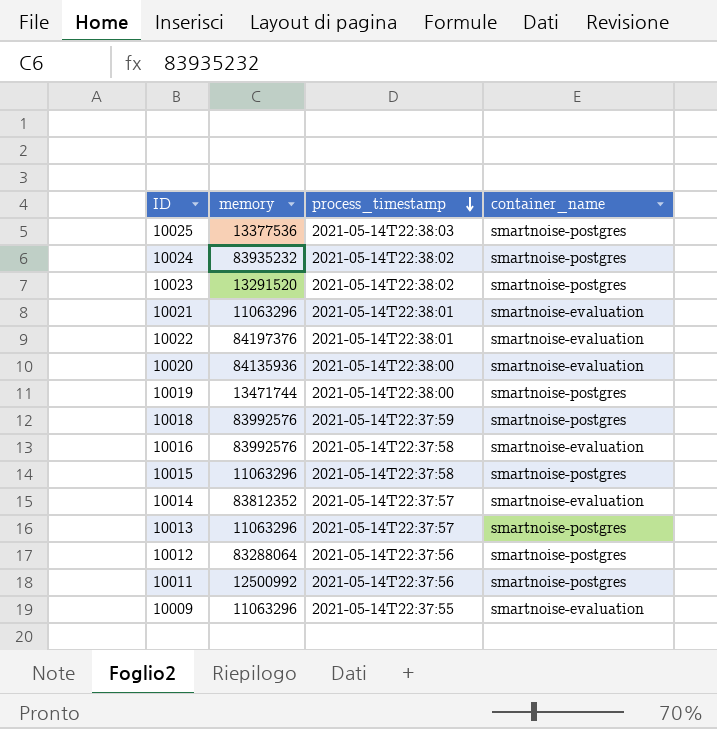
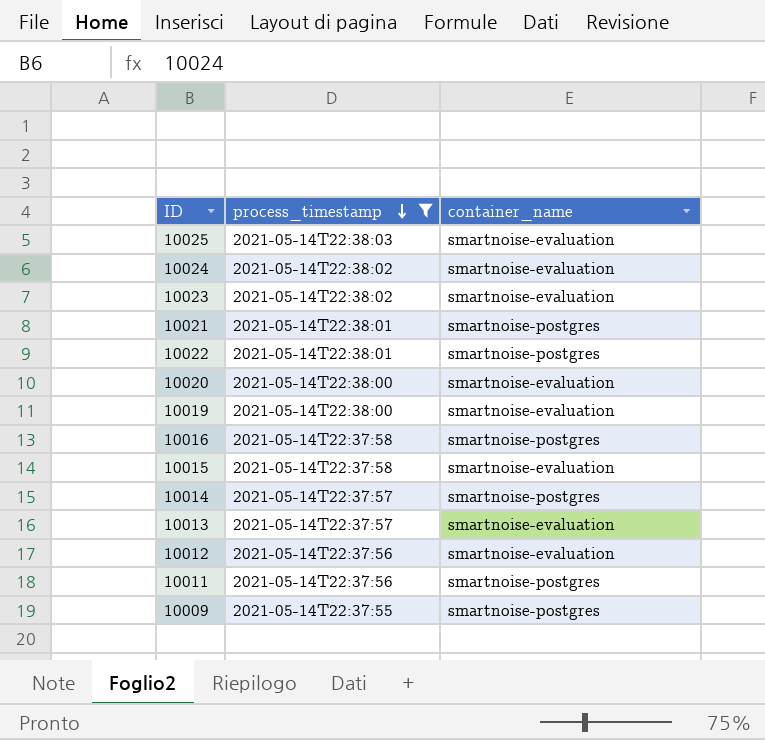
filter: none -> process_timestamp != 2021-05-14T22:37:59
column memory | position: 2 -> none
10025 | container_name: smartnoise-postgres -> smartnoise-evaluation
10024 | container_name: smartnoise-postgres -> smartnoise-evaluation
10023 | container_name: smartnoise-postgres -> smartnoise-evaluation
10021 | container_name: smartnoise-evaluation -> smartnoise-postgres
10022 | container_name: smartnoise-evaluation -> smartnoise-postgres
10019 | container_name: smartnoise-postgres -> smartnoise-evaluation
10016 | container_name: smartnoise-evaluation -> smartnoise-postgres
10015 | container_name: smartnoise-postgres -> smartnoise-evaluation
10014 | container_name: smartnoise-evaluation -> smartnoise-postgres
10013 | container_name: smartnoise-postgres -> smartnoise-evaluation
10012 | container_name: smartnoise-postgres -> smartnoise-evaluation
10009 | container_name: smartnoise-evaluation -> smartnoise-postgres

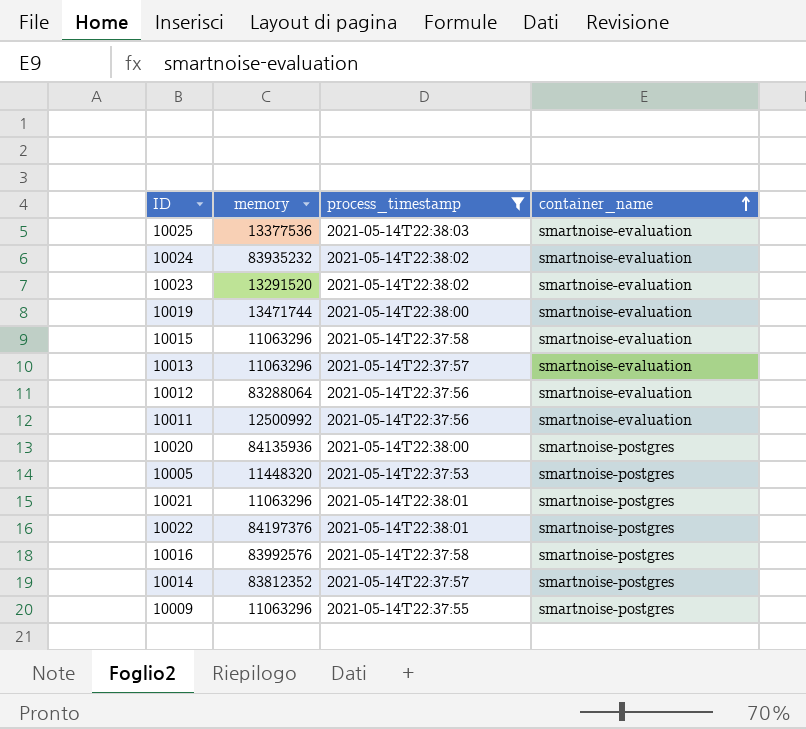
row order: process_timestamp descending -> container_name ascending
column memory | position: none -> 2
10011 | container_name: smartnoise-postgres -> smartnoise-evaluation
10020 | container_name: smartnoise-evaluation -> smartnoise-postgres
row 10005: none -> 11448320 | 2021-05-14T22:37:53 | smartnoise-postgres

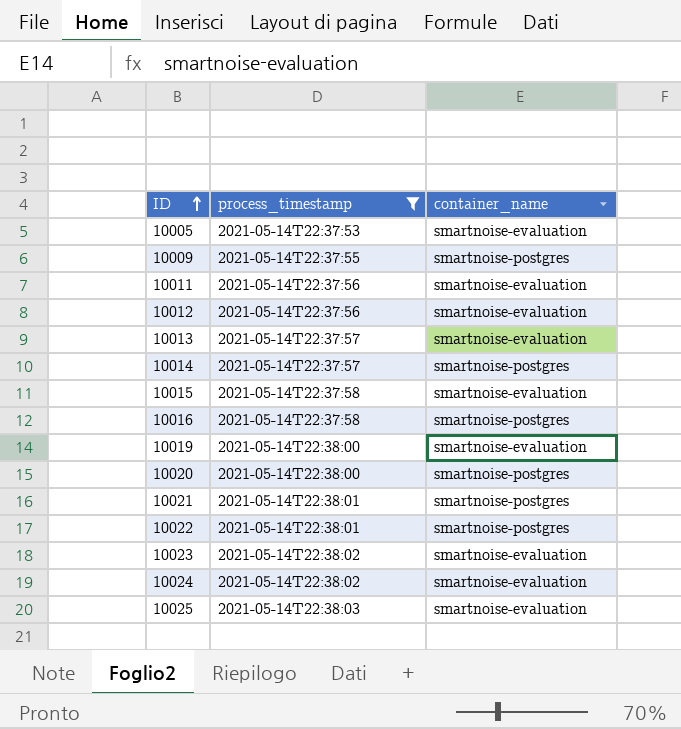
row order: container_name ascending -> ID ascending
column memory | position: 2 -> none
10005 | container_name: smartnoise-postgres -> smartnoise-evaluation

